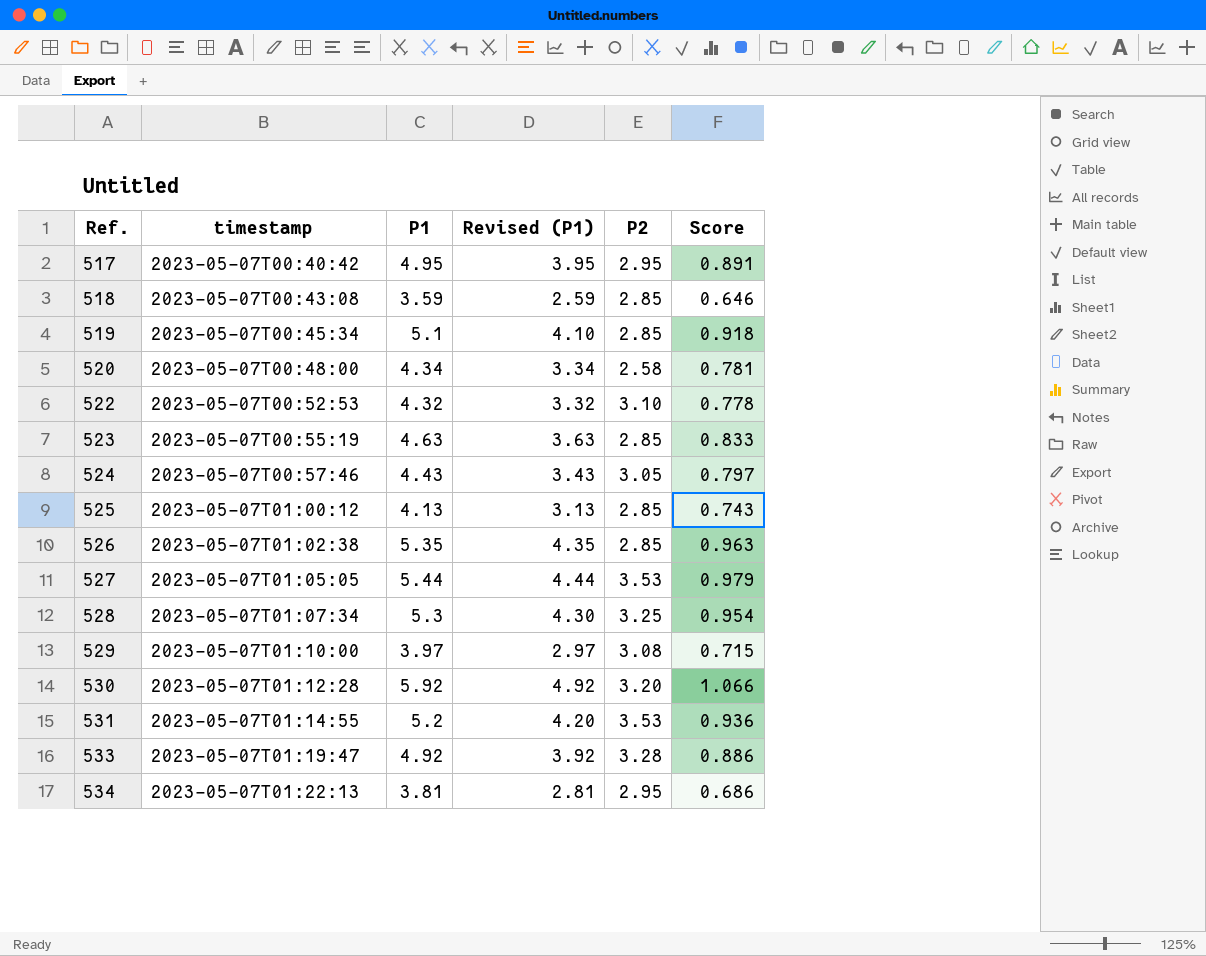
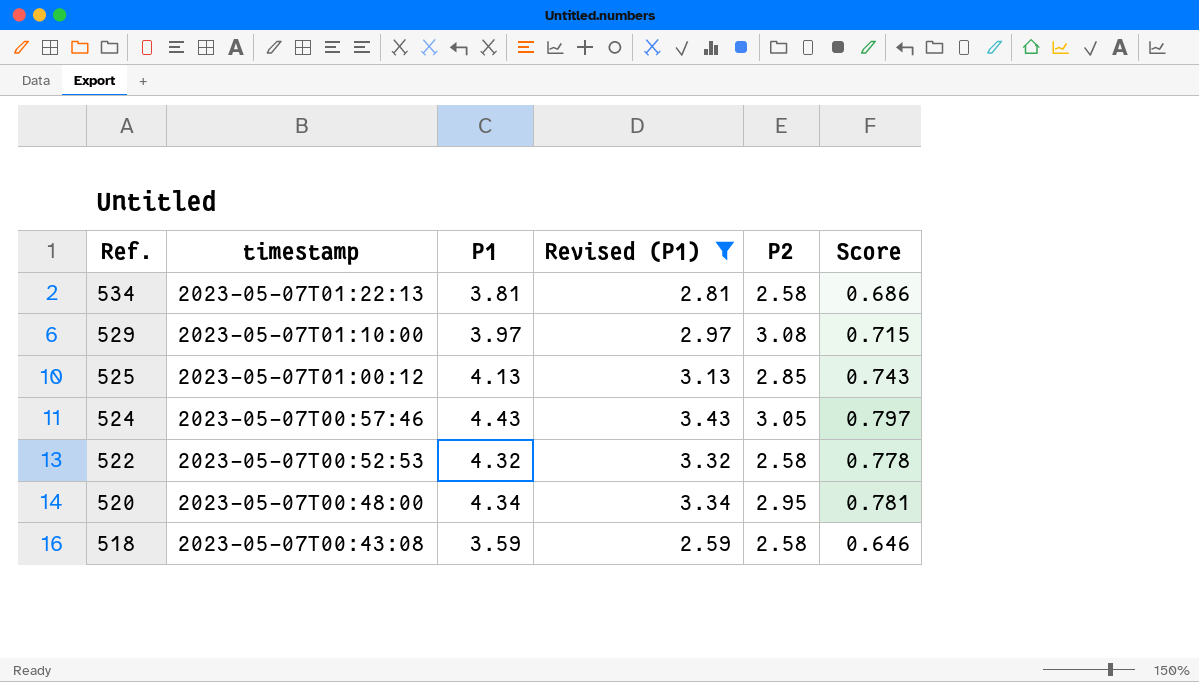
filter: none -> Revised (P1) <= 3.43
row order: Ref. ascending -> Ref. descending
534 | P2: 2.95 -> 2.58
522 | P2: 3.10 -> 2.58
520 | P2: 2.58 -> 2.95
518 | P2: 2.85 -> 2.58

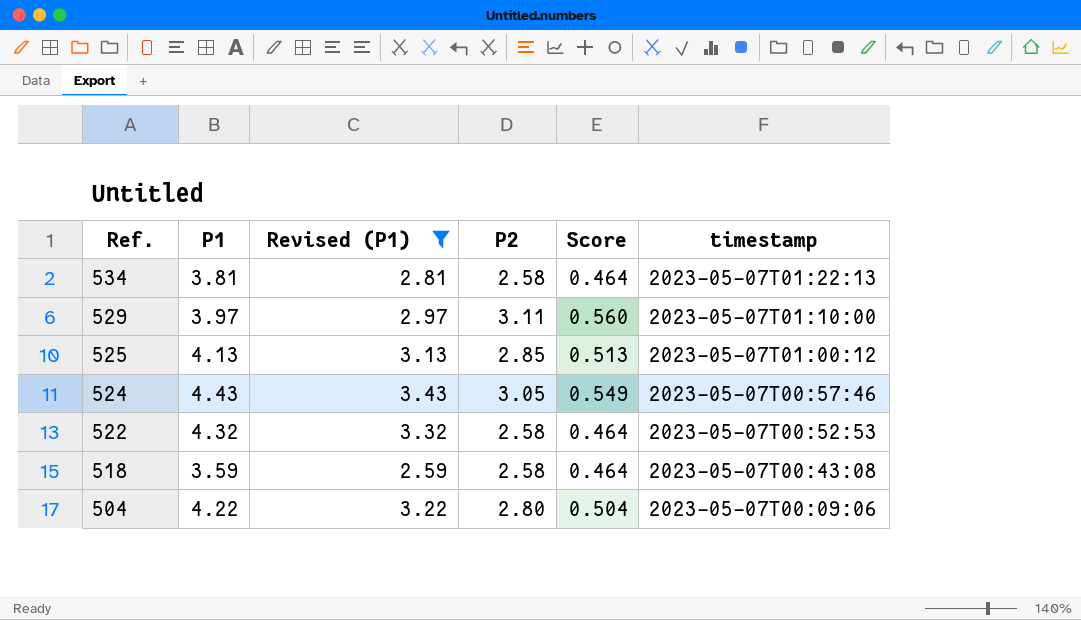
column Score | formula: [P1] * 0.18 -> [P2] * 0.18
column timestamp | position: 2 -> 6
row 520: 2023-05-07T00:48:00 | 4.34 | 3.34 | 2.95 | 0.781 -> none
529 | P2: 3.08 -> 3.11
row 504: none -> 4.22 | 3.22 | 2.80 | 0.504 | 2023-05-07T00:09:06

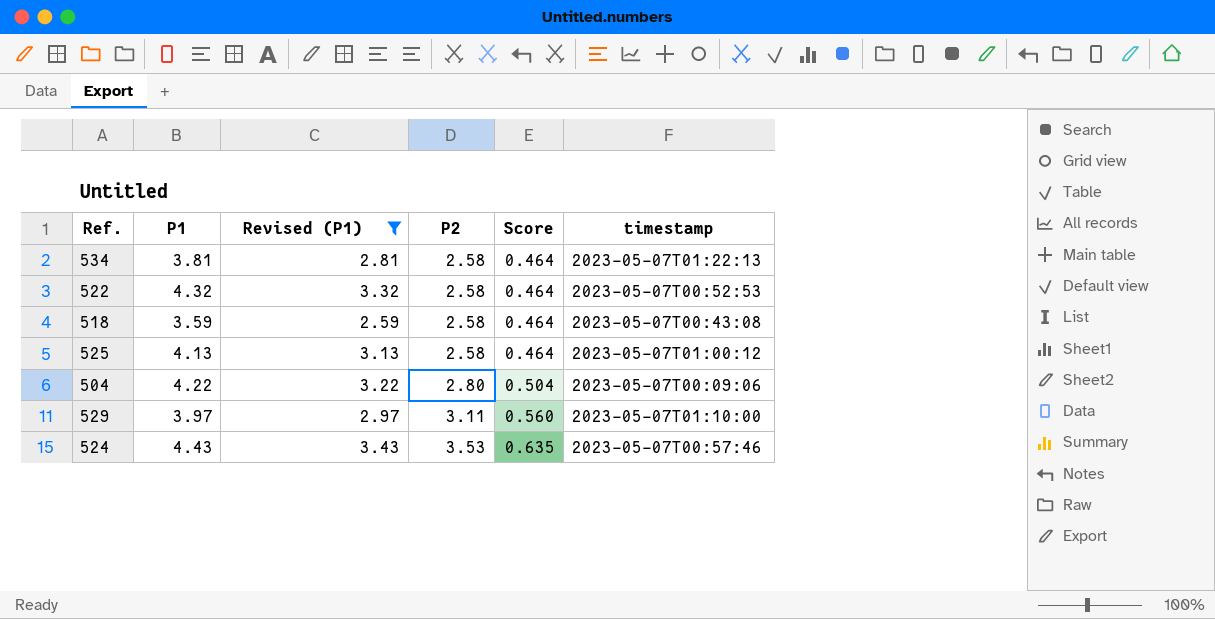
row order: Ref. descending -> P2 ascending
525 | P2: 2.85 -> 2.58
525 | Score: 0.513 -> 0.464
524 | P2: 3.05 -> 3.53
524 | Score: 0.549 -> 0.635

